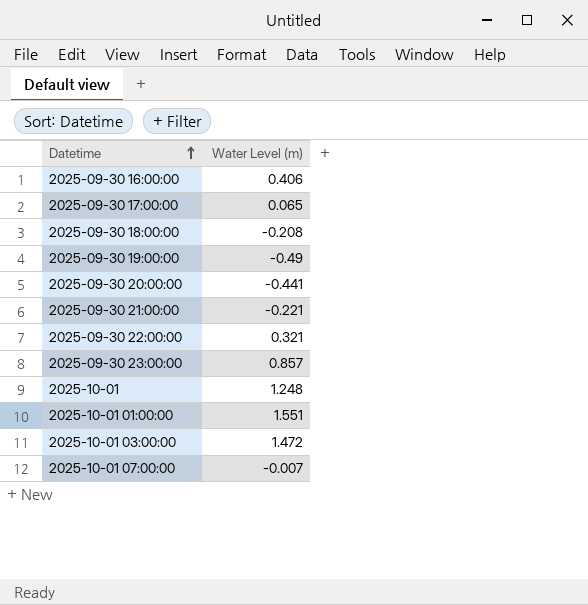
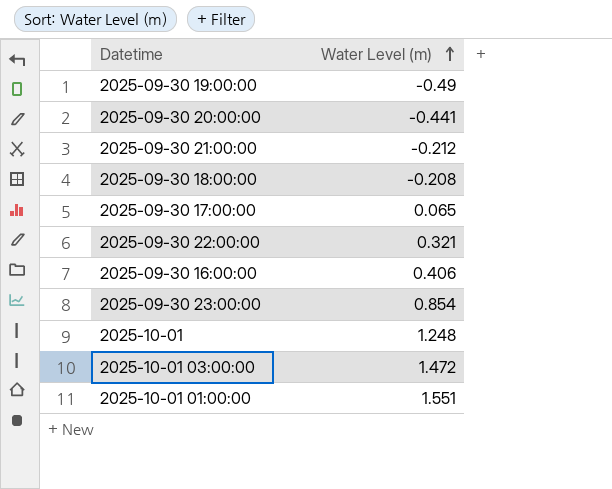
row order: Datetime ascending -> Water Level (m) ascending
row 2025-10-01 07:00:00: -0.007 -> none
2025-09-30 21:00:00 | Water Level (m): -0.221 -> -0.212
2025-09-30 23:00:00 | Water Level (m): 0.857 -> 0.854

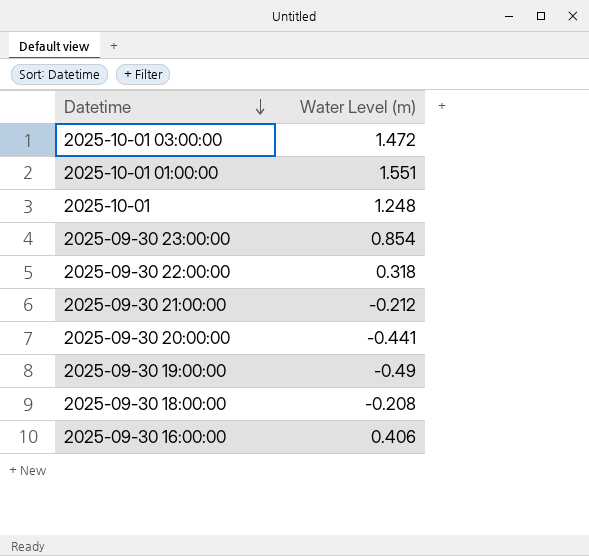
row order: Water Level (m) ascending -> Datetime descending
row 2025-09-30 17:00:00: 0.065 -> none
2025-09-30 22:00:00 | Water Level (m): 0.321 -> 0.318

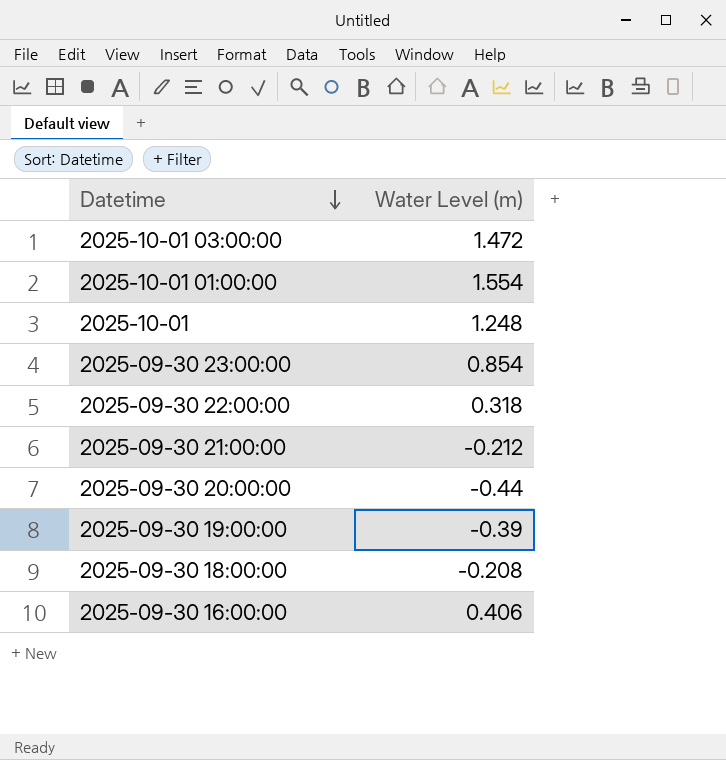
2025-10-01 01:00:00 | Water Level (m): 1.551 -> 1.554
2025-09-30 20:00:00 | Water Level (m): -0.441 -> -0.44
2025-09-30 19:00:00 | Water Level (m): -0.49 -> -0.39

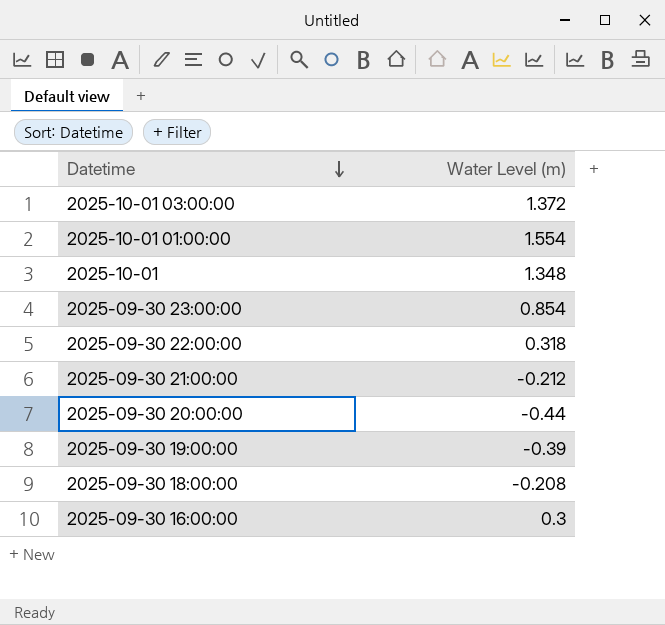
2025-10-01 03:00:00 | Water Level (m): 1.472 -> 1.372
2025-10-01 | Water Level (m): 1.248 -> 1.348
2025-09-30 16:00:00 | Water Level (m): 0.406 -> 0.3

